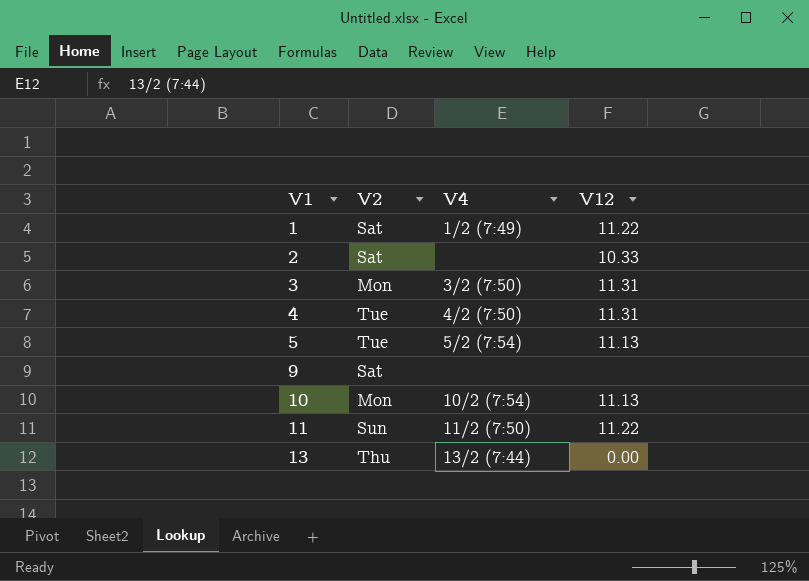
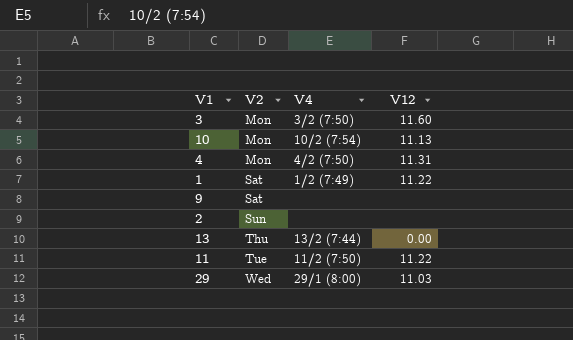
row order: V1 ascending -> V2 ascending
row 5: Tue | 5/2 (7:54) | 11.13 -> none
3 | V12: 11.31 -> 11.60
4 | V2: Tue -> Mon
2 | V2: Sat -> Sun
2 | V12: 10.33 -> none
11 | V2: Sun -> Tue
row 29: none -> Wed | 29/1 (8:00) | 11.03

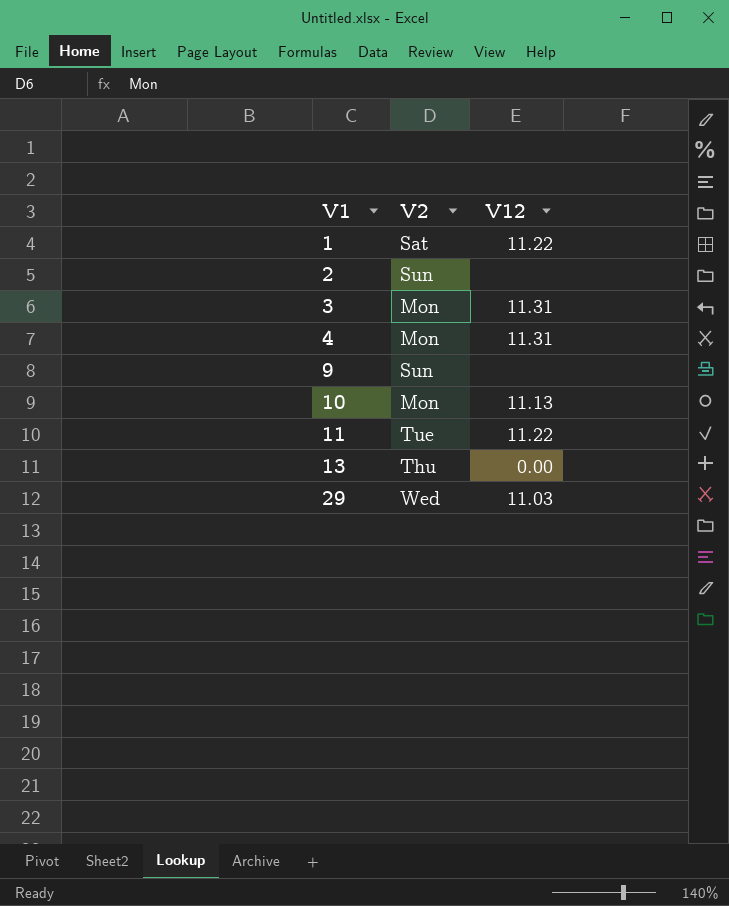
row order: V2 ascending -> V1 ascending
column V4 | position: 3 -> none
3 | V12: 11.60 -> 11.31
9 | V2: Sat -> Sun

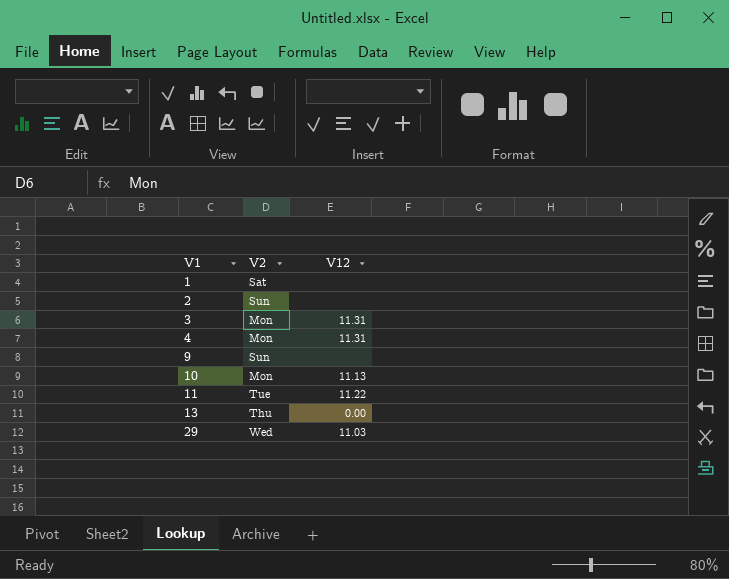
1 | V12: 11.22 -> none

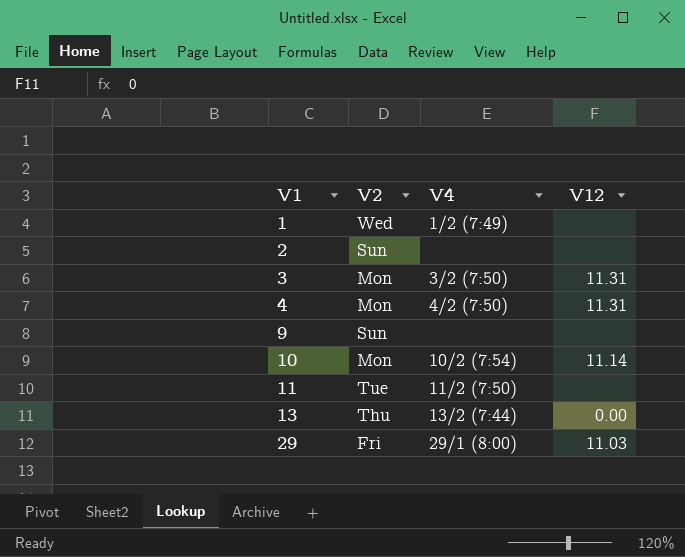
column V4 | position: none -> 3
1 | V2: Sat -> Wed
10 | V12: 11.13 -> 11.14
11 | V12: 11.22 -> none
29 | V2: Wed -> Fri

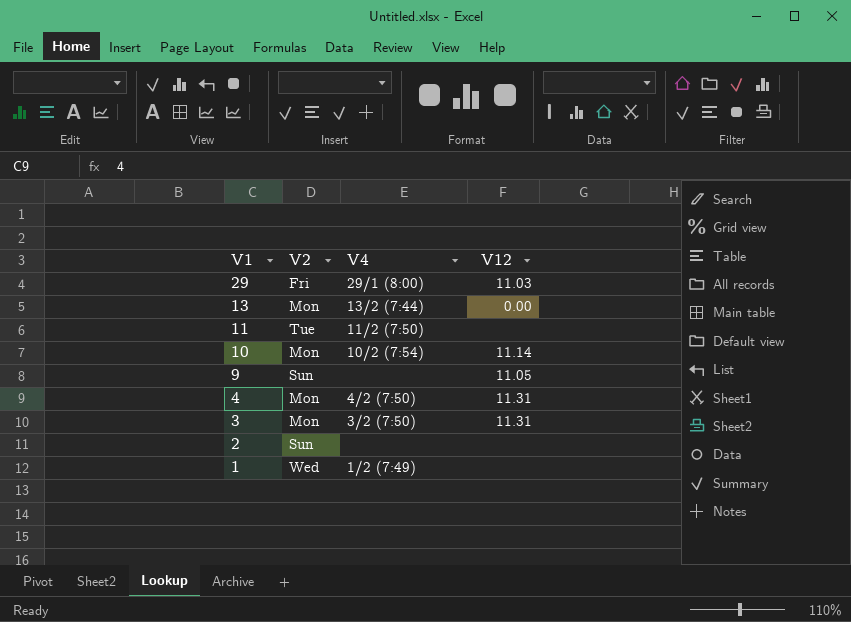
row order: V1 ascending -> V1 descending
13 | V2: Thu -> Mon
9 | V12: none -> 11.05

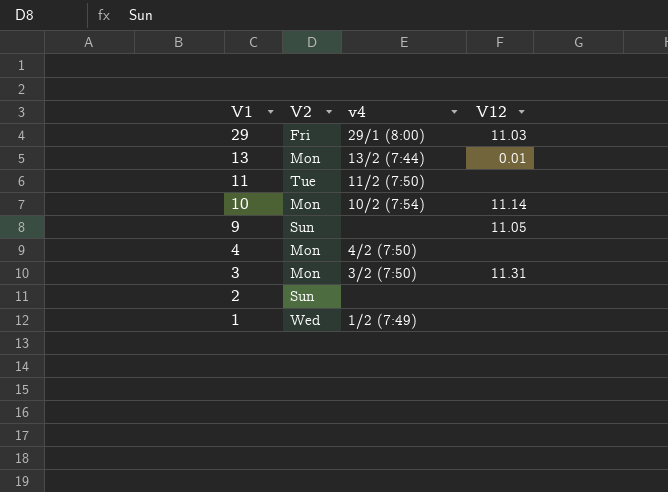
column name: V4 -> v4
13 | V12: 0.00 -> 0.01
4 | V12: 11.31 -> none

